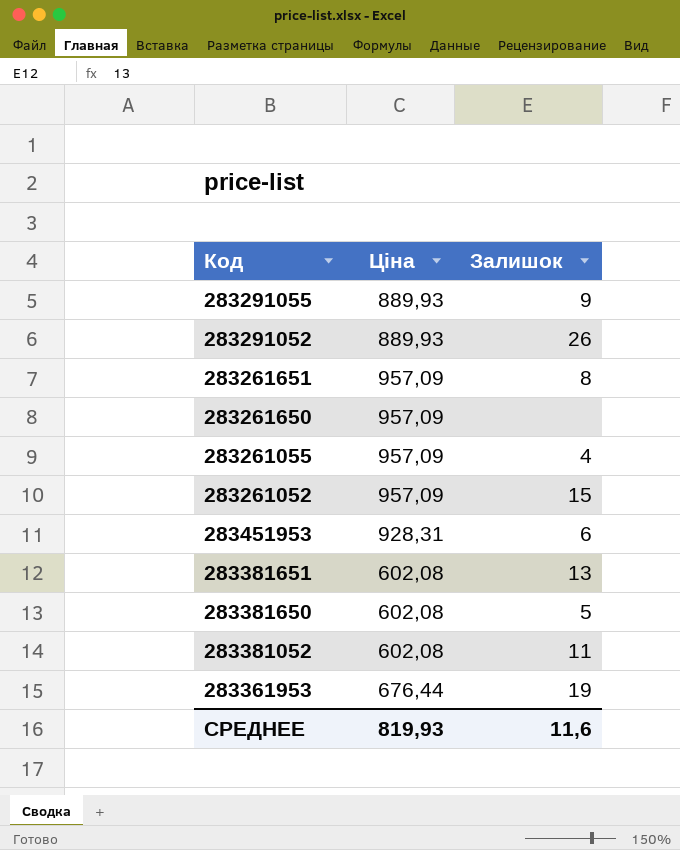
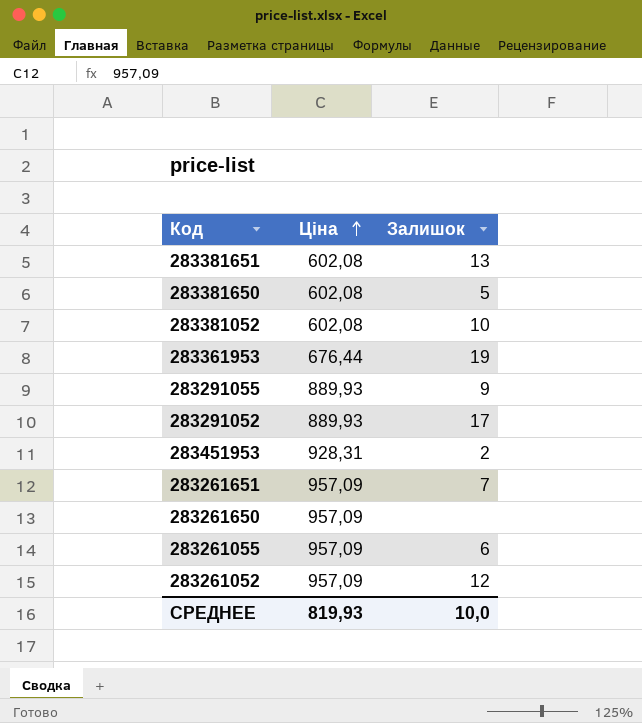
row order: none -> Ціна ascending
283381052 | Залишок: 11 -> 10
283291052 | Залишок: 26 -> 17
283451953 | Залишок: 6 -> 2
283261651 | Залишок: 8 -> 7
283261055 | Залишок: 4 -> 6
283261052 | Залишок: 15 -> 12
СРЕДНЕЕ | Залишок: 11,6 -> 10,0

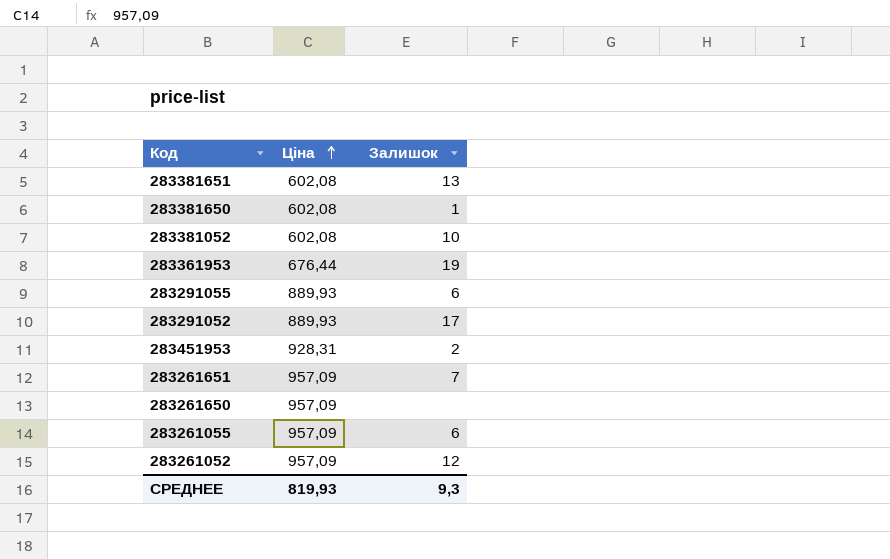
283381650 | Залишок: 5 -> 1
283291055 | Залишок: 9 -> 6
СРЕДНЕЕ | Залишок: 10,0 -> 9,3

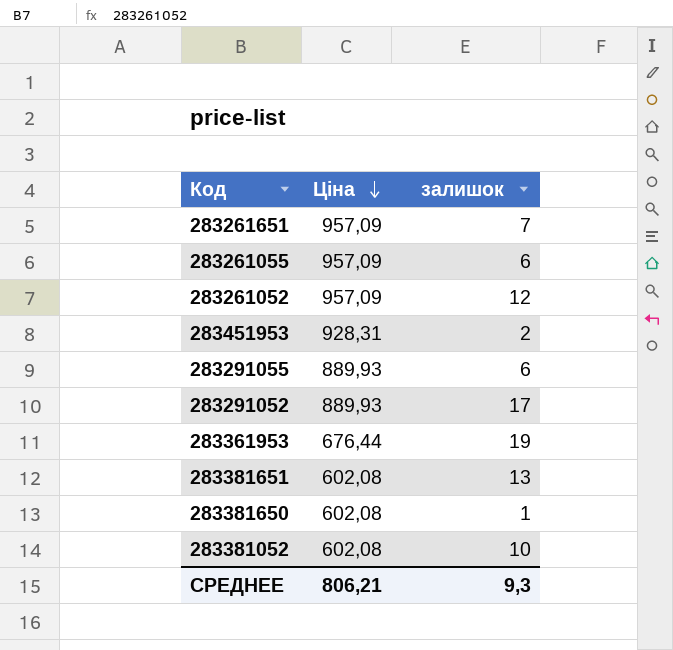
row order: Ціна ascending -> Ціна descending
column name: Залишок -> залишок
row 283261650: 957,09 | none -> none
СРЕДНЕЕ | Ціна: 819,93 -> 806,21

